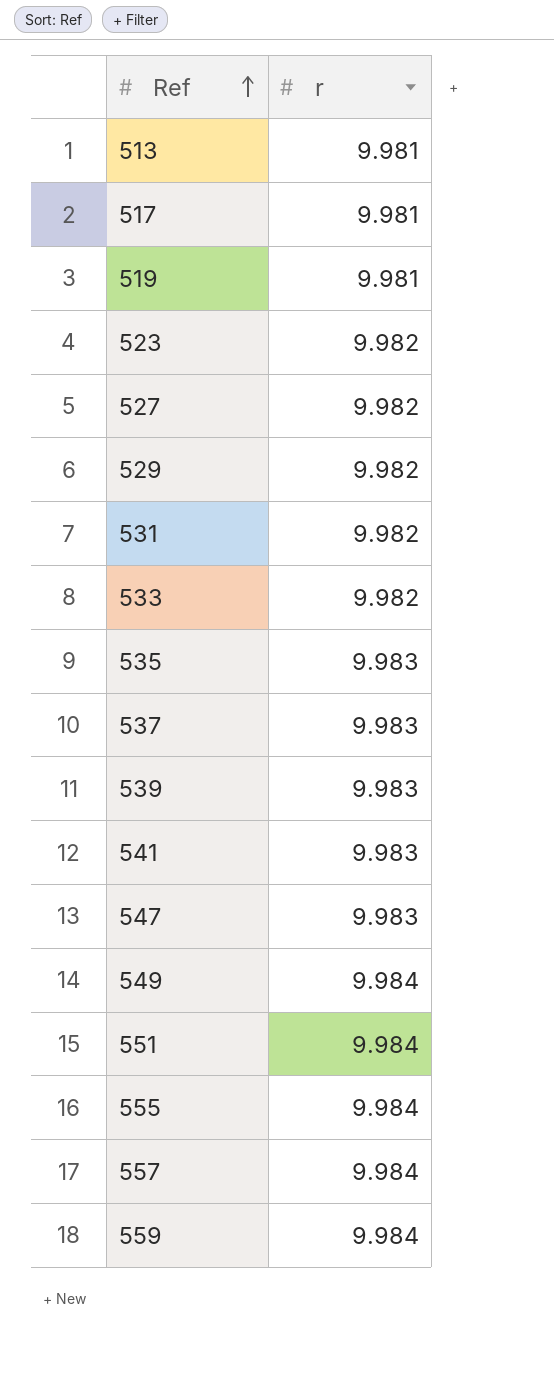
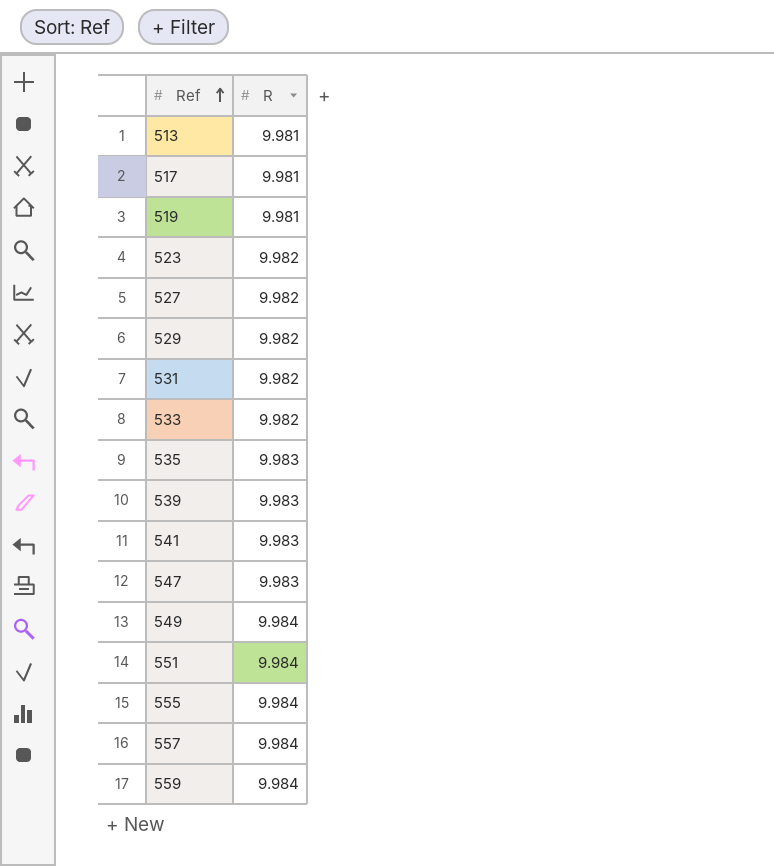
column name: r -> R
row 537: 9.983 -> none

